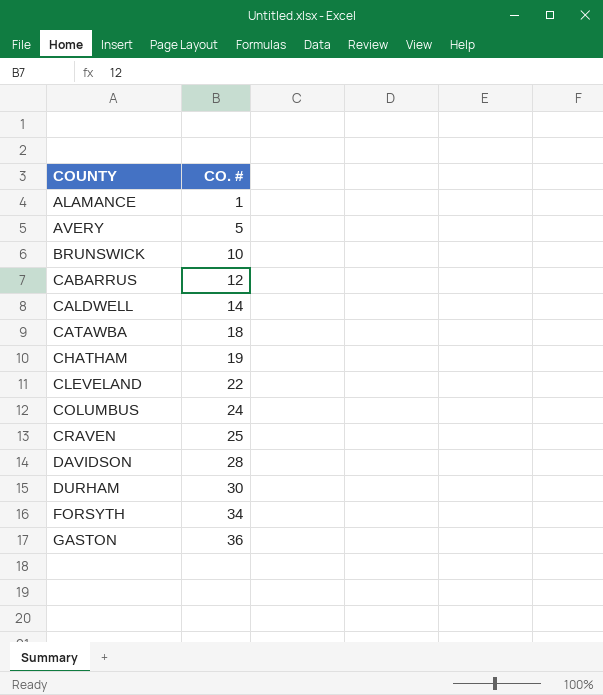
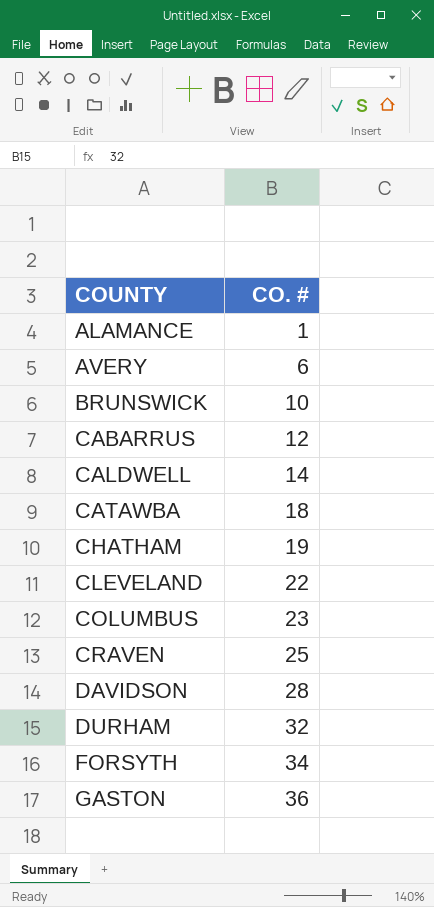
AVERY | CO. #: 5 -> 6
COLUMBUS | CO. #: 24 -> 23
DURHAM | CO. #: 30 -> 32

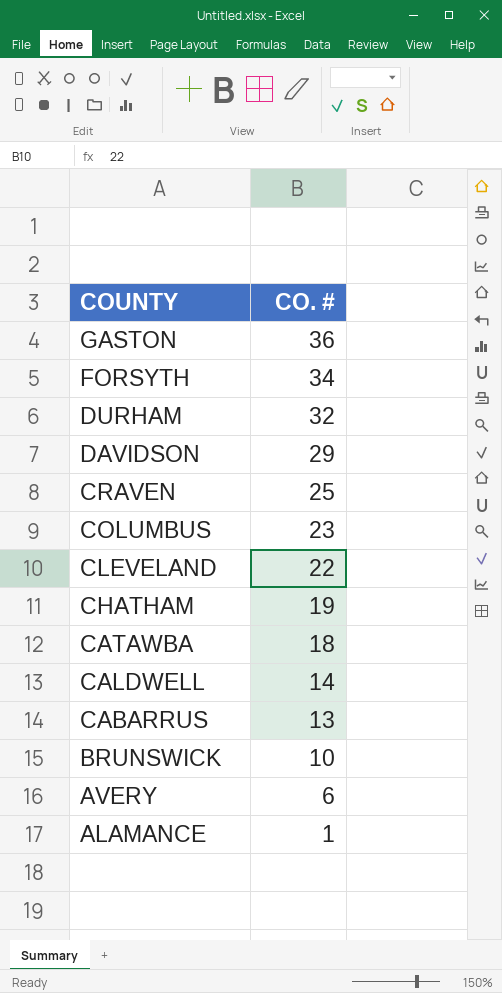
row order: COUNTY ascending -> COUNTY descending
DAVIDSON | CO. #: 28 -> 29
CABARRUS | CO. #: 12 -> 13

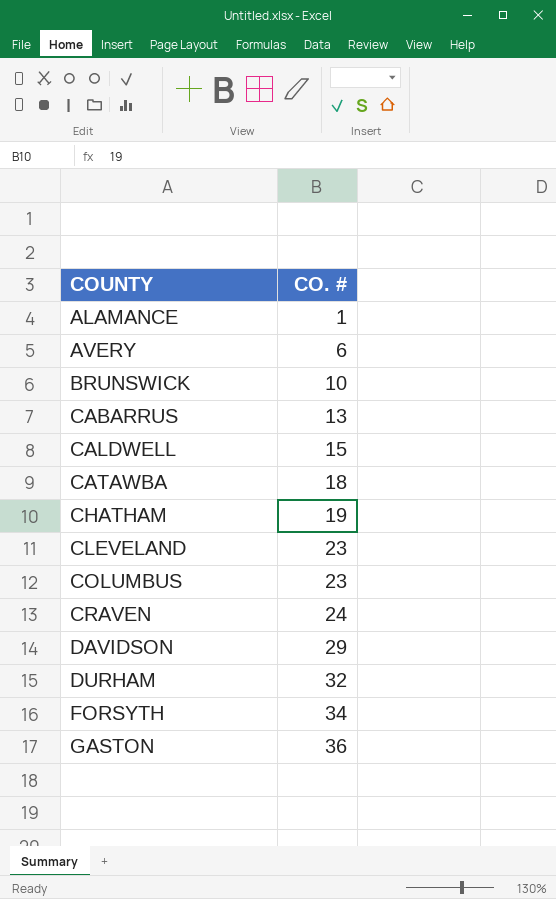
row order: COUNTY descending -> COUNTY ascending
CALDWELL | CO. #: 14 -> 15
CLEVELAND | CO. #: 22 -> 23
CRAVEN | CO. #: 25 -> 24

